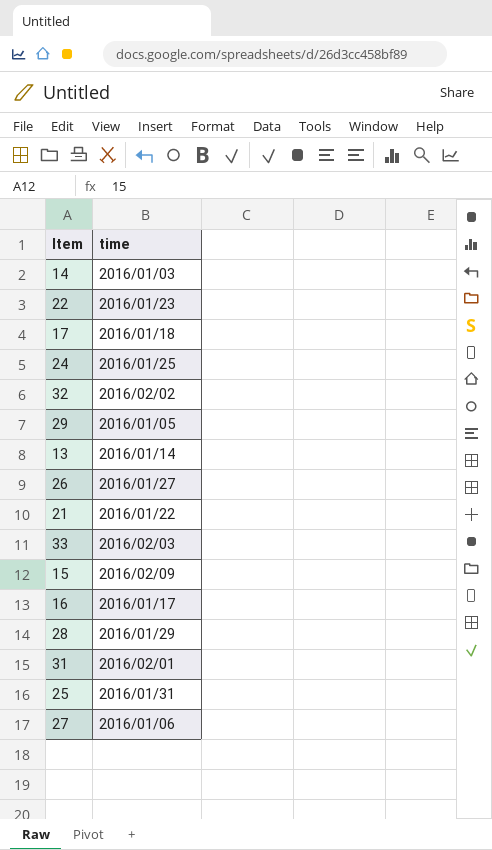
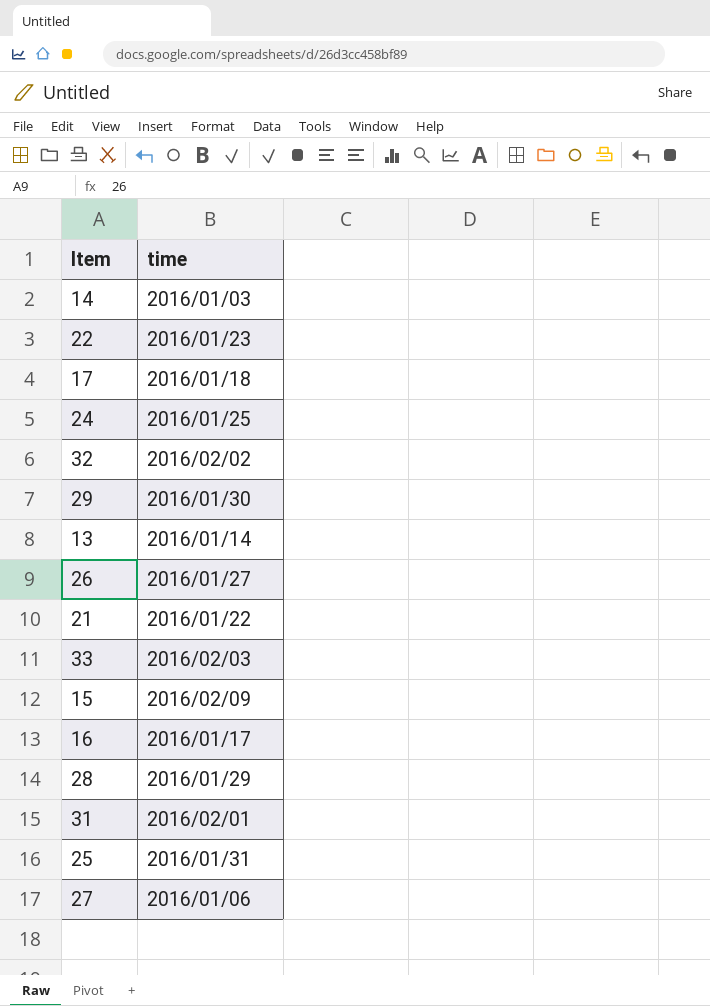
29 | time: 2016/01/05 -> 2016/01/30

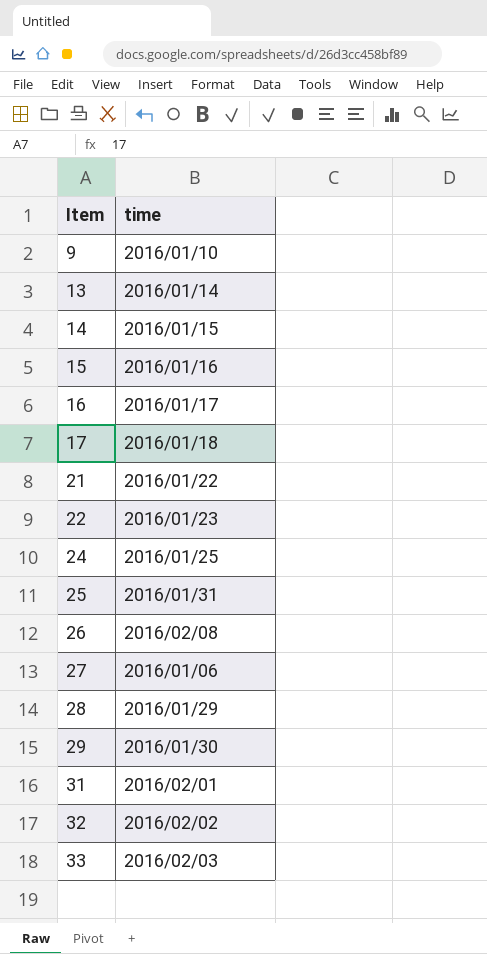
row order: none -> Item ascending
row 9: none -> 2016/01/10
14 | time: 2016/01/03 -> 2016/01/15
15 | time: 2016/02/09 -> 2016/01/16
26 | time: 2016/01/27 -> 2016/02/08

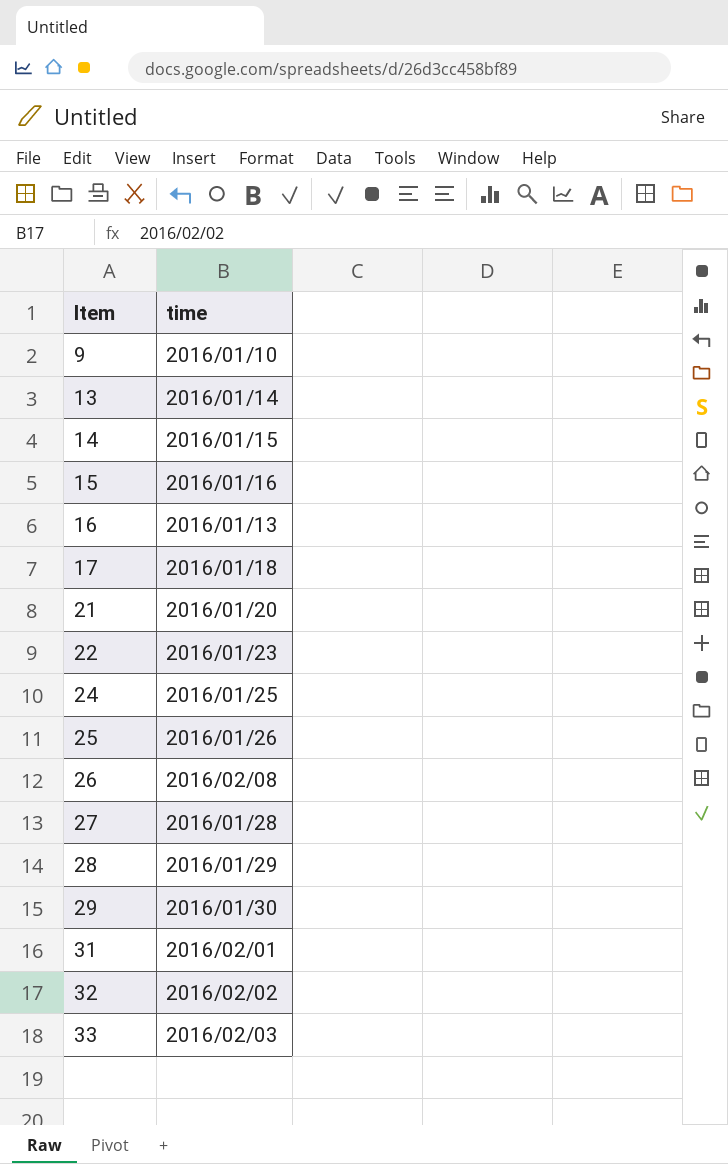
16 | time: 2016/01/17 -> 2016/01/13
21 | time: 2016/01/22 -> 2016/01/20
25 | time: 2016/01/31 -> 2016/01/26
27 | time: 2016/01/06 -> 2016/01/28

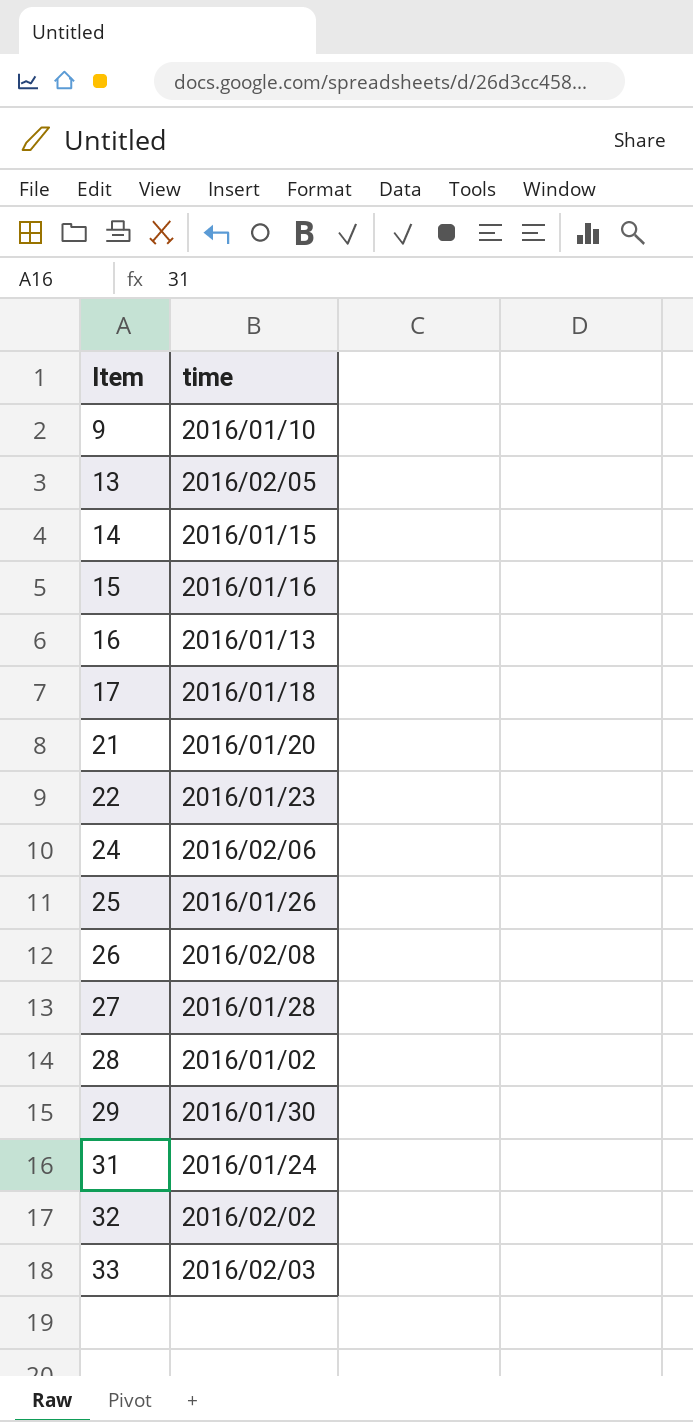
13 | time: 2016/01/14 -> 2016/02/05
24 | time: 2016/01/25 -> 2016/02/06
28 | time: 2016/01/29 -> 2016/01/02
31 | time: 2016/02/01 -> 2016/01/24

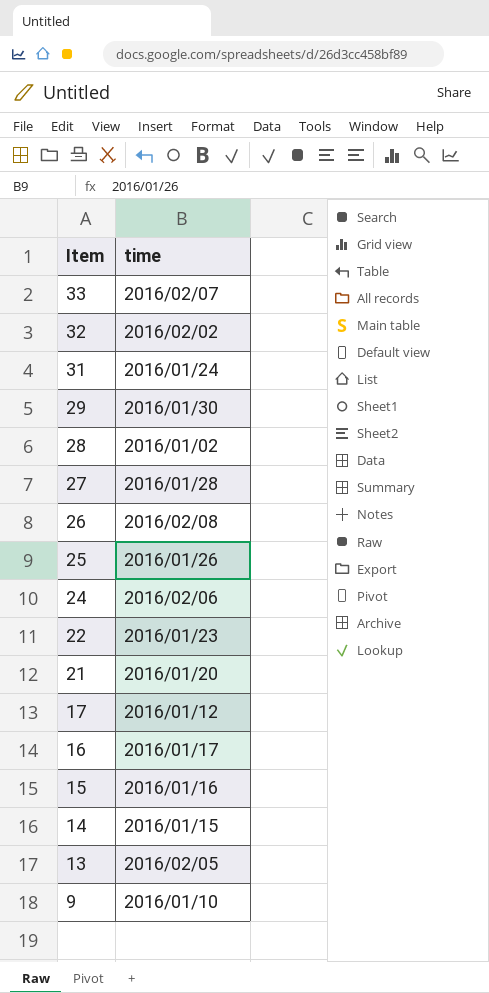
row order: Item ascending -> Item descending
33 | time: 2016/02/03 -> 2016/02/07
17 | time: 2016/01/18 -> 2016/01/12
16 | time: 2016/01/13 -> 2016/01/17

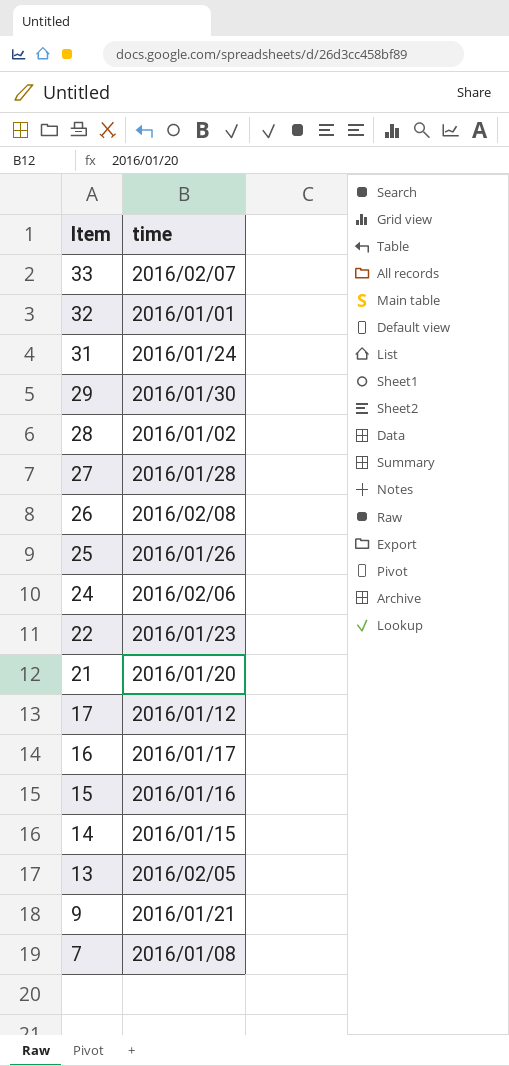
32 | time: 2016/02/02 -> 2016/01/01
9 | time: 2016/01/10 -> 2016/01/21
row 7: none -> 2016/01/08

